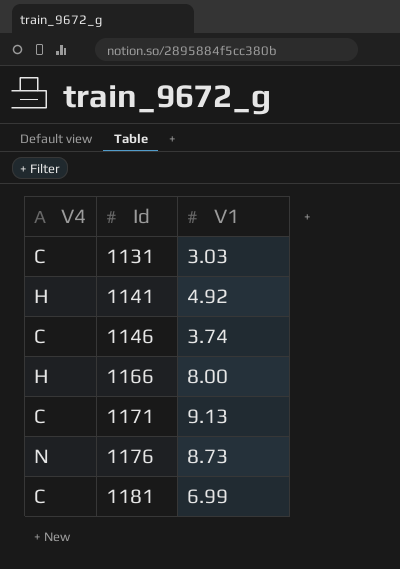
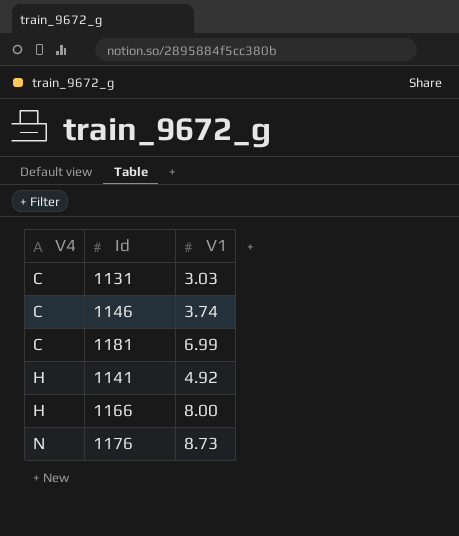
row order: Id ascending -> V4 ascending
row 1171: C | 9.13 -> none

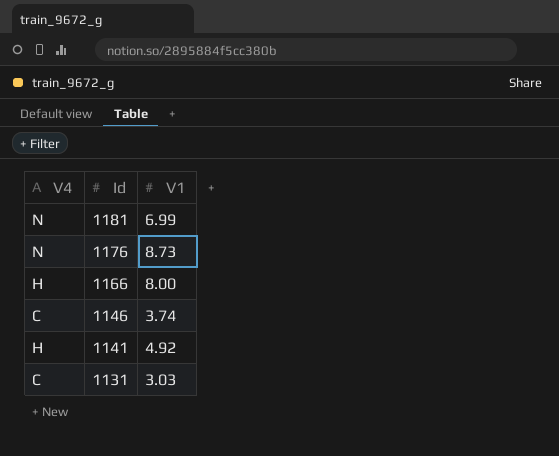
row order: V4 ascending -> Id descending
1181 | V4: C -> N

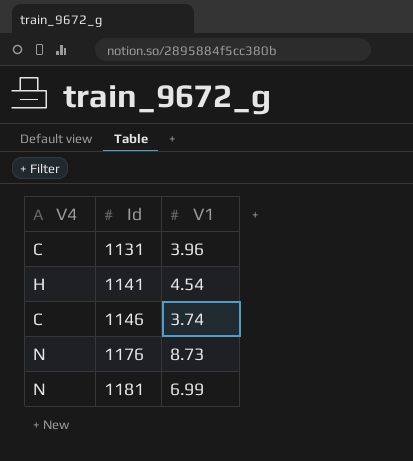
row order: Id descending -> Id ascending
row 1166: H | 8.00 -> none
1131 | V1: 3.03 -> 3.96
1141 | V1: 4.92 -> 4.54

